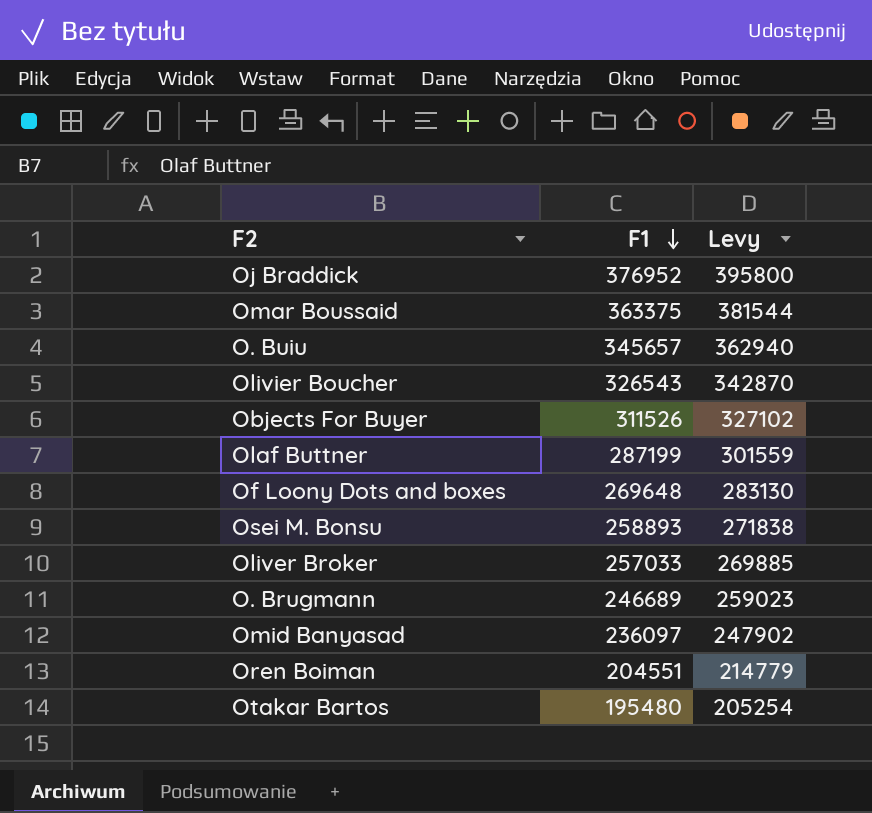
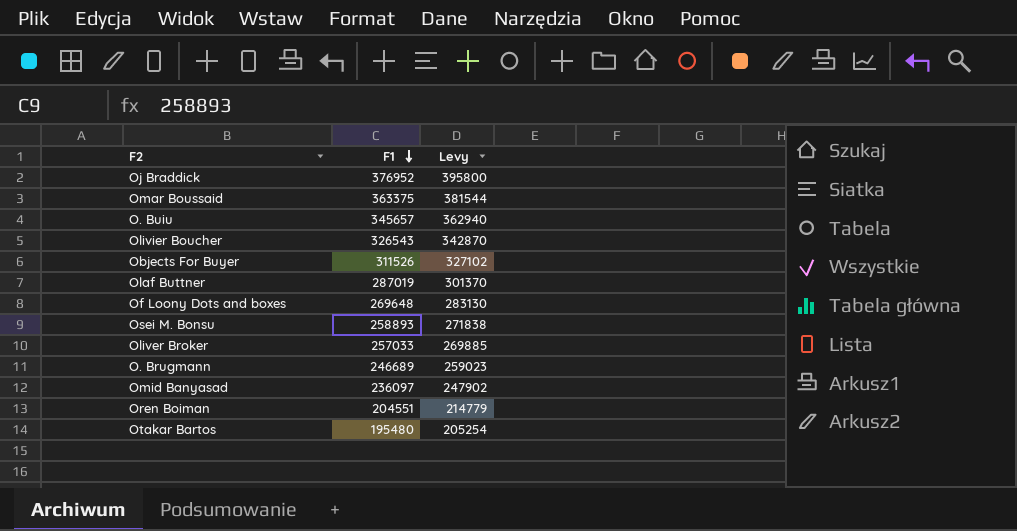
Olaf Buttner | F1: 287199 -> 287019
Olaf Buttner | Levy: 301559 -> 301370

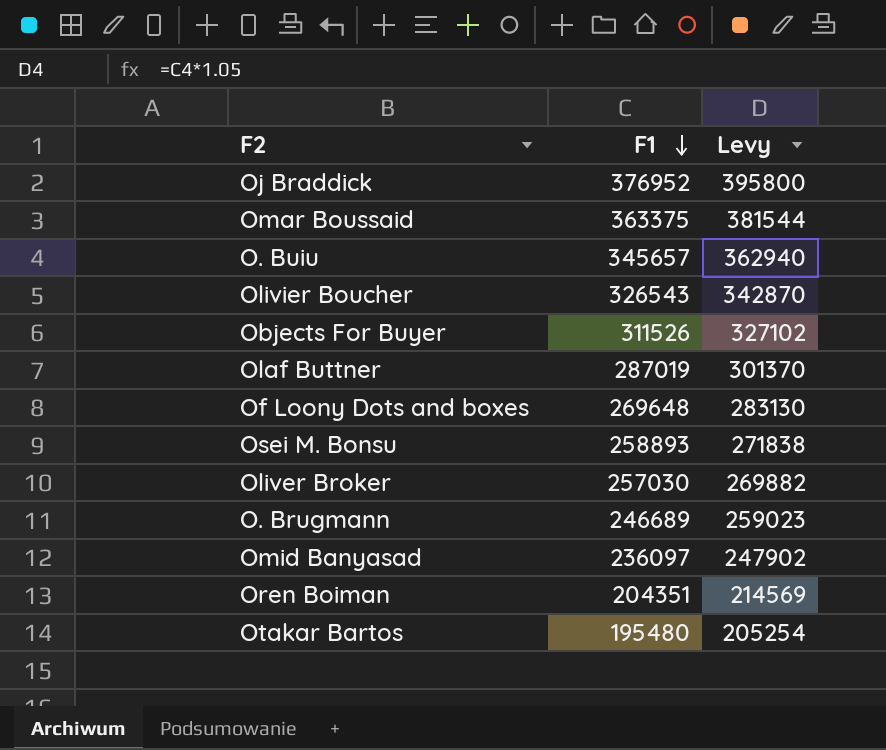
Oliver Broker | F1: 257033 -> 257030
Oliver Broker | Levy: 269885 -> 269882
Oren Boiman | F1: 204551 -> 204351
Oren Boiman | Levy: 214779 -> 214569

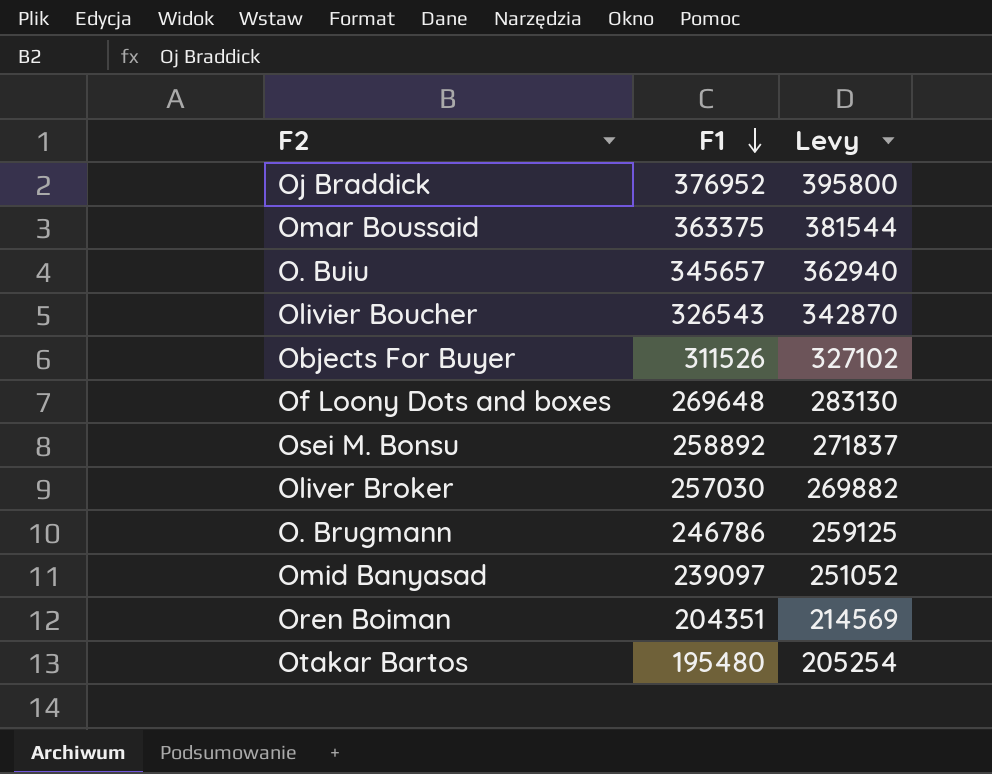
row Olaf Buttner: 287019 | 301370 -> none
Osei M. Bonsu | F1: 258893 -> 258892
Osei M. Bonsu | Levy: 271838 -> 271837
O. Brugmann | F1: 246689 -> 246786
O. Brugmann | Levy: 259023 -> 259125
Omid Banyasad | F1: 236097 -> 239097
Omid Banyasad | Levy: 247902 -> 251052

